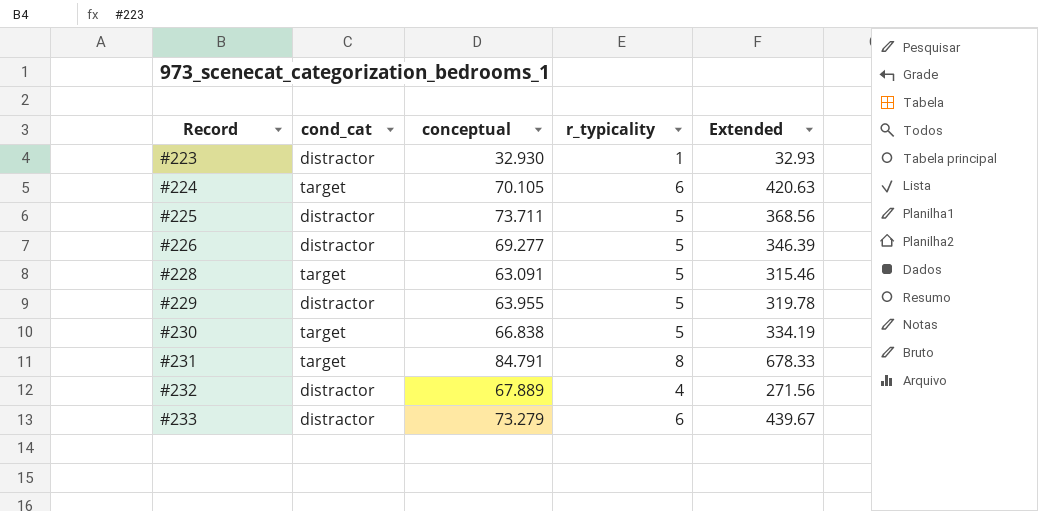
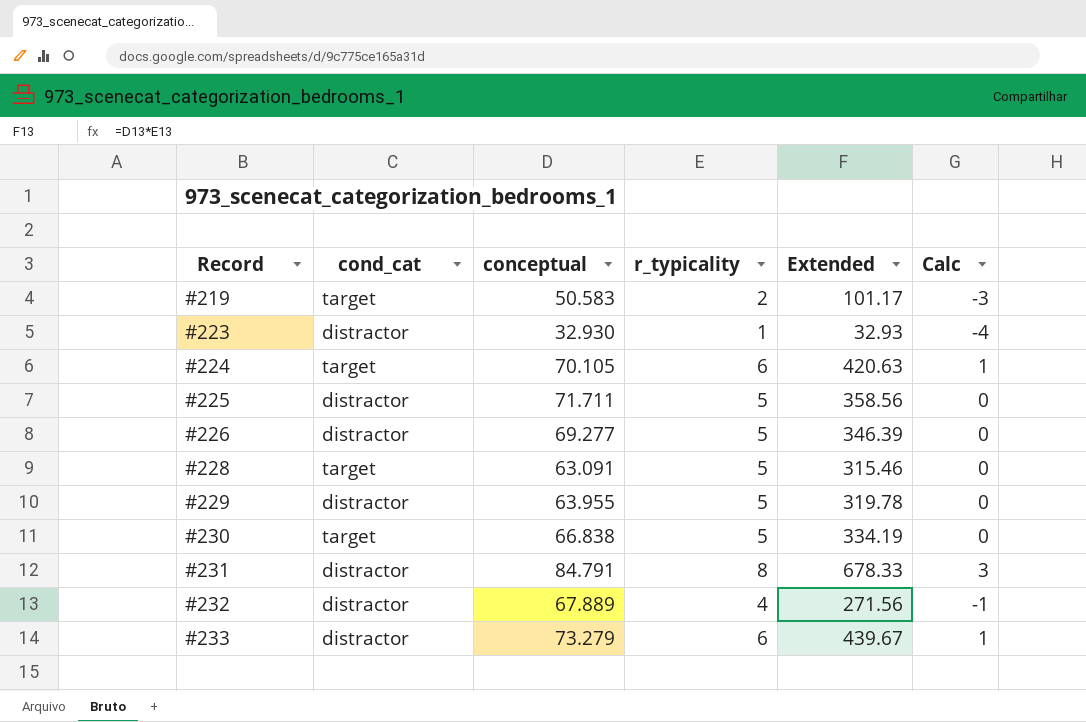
column Calc | formula: none -> [r_typicality] - 5
row #219: none -> target | 50.583 | 2 | 101.17 | -3
#225 | conceptual: 73.711 -> 71.711
#225 | Extended: 368.56 -> 358.56
#231 | cond_cat: target -> distractor

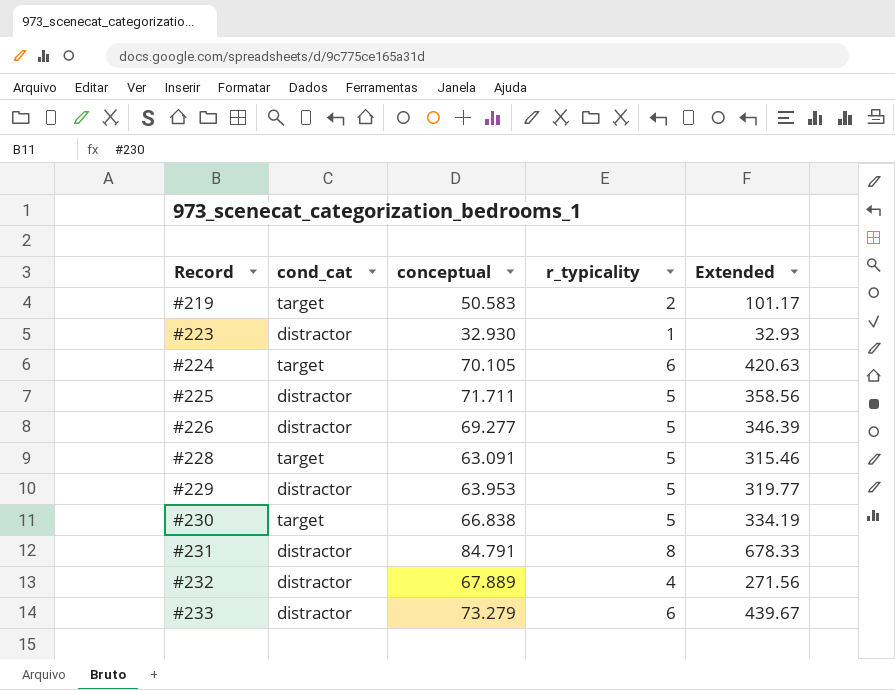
column Calc | formula: [r_typicality] - 5 -> none
#229 | conceptual: 63.955 -> 63.953
#229 | Extended: 319.78 -> 319.77

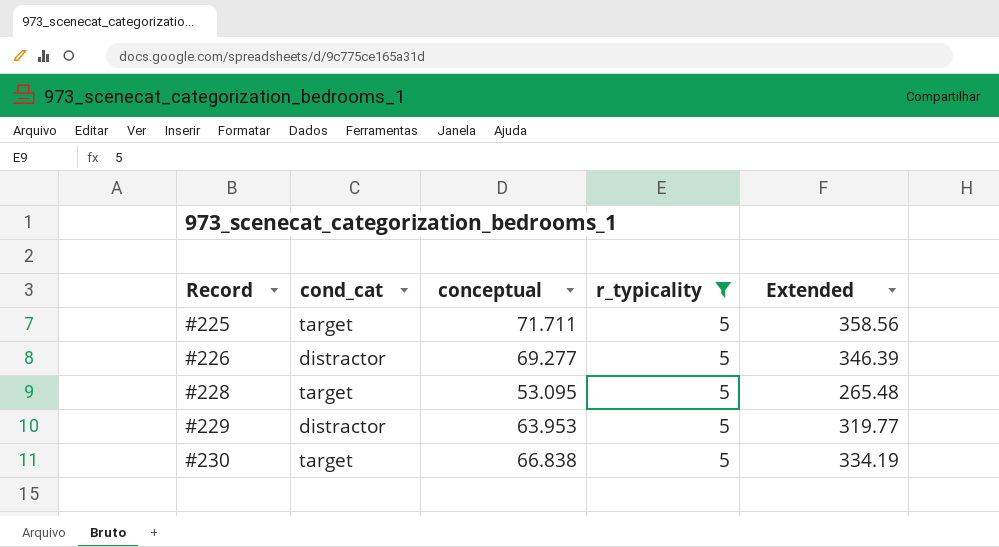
filter: none -> r_typicality = 5
#225 | cond_cat: distractor -> target
#228 | conceptual: 63.091 -> 53.095
#228 | Extended: 315.46 -> 265.48

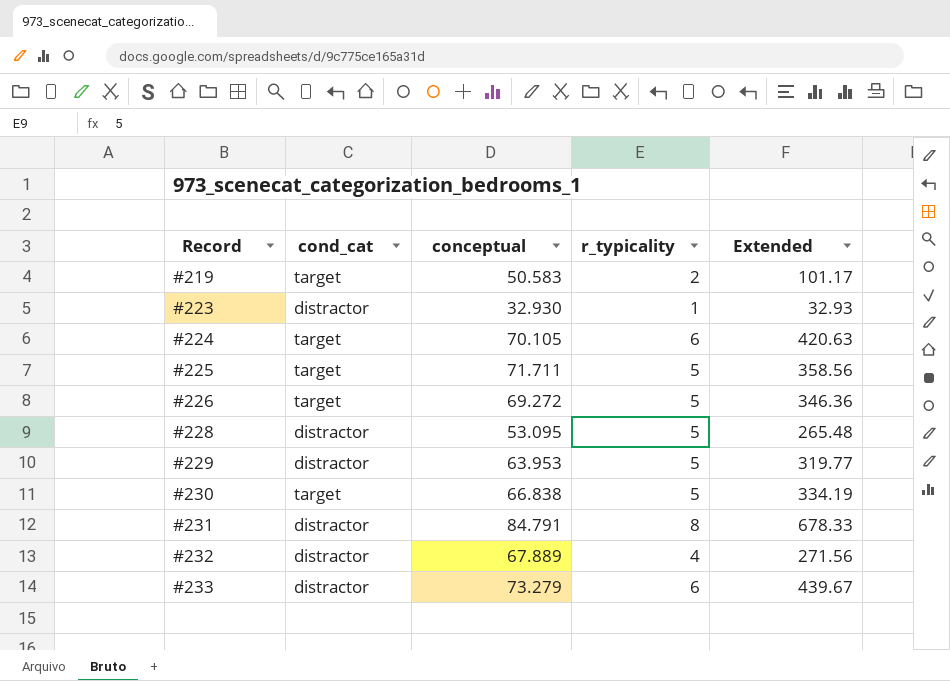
filter: r_typicality = 5 -> none
#226 | cond_cat: distractor -> target
#226 | conceptual: 69.277 -> 69.272
#226 | Extended: 346.39 -> 346.36
#228 | cond_cat: target -> distractor

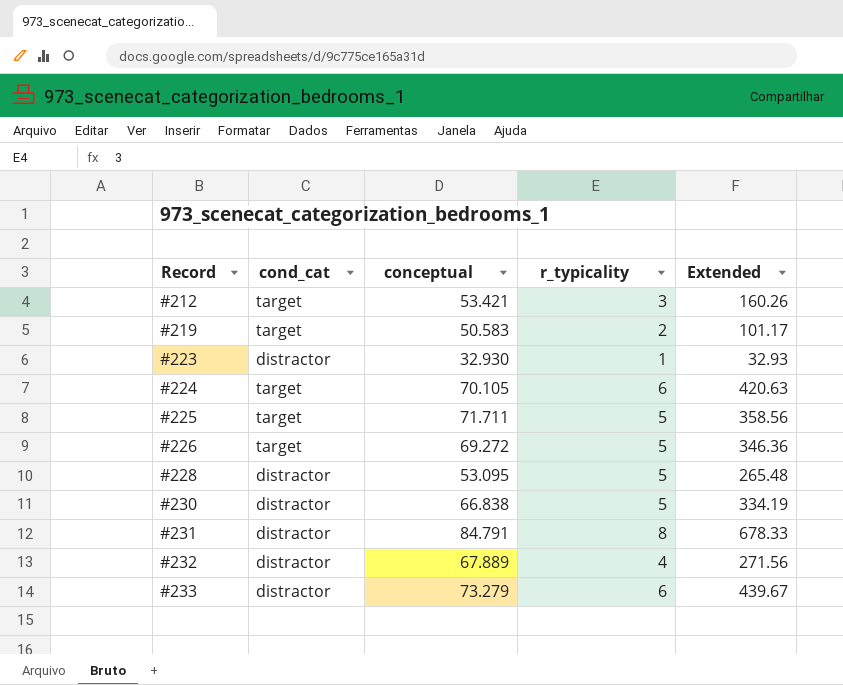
row #229: distractor | 63.953 | 5 | 319.77 -> none
row #212: none -> target | 53.421 | 3 | 160.26
#230 | cond_cat: target -> distractor

